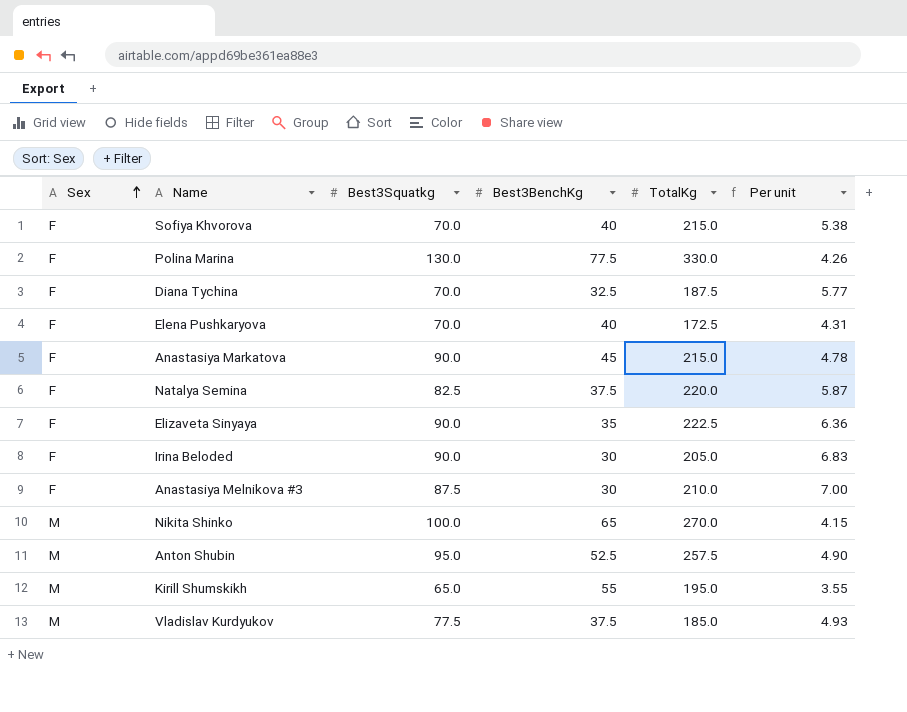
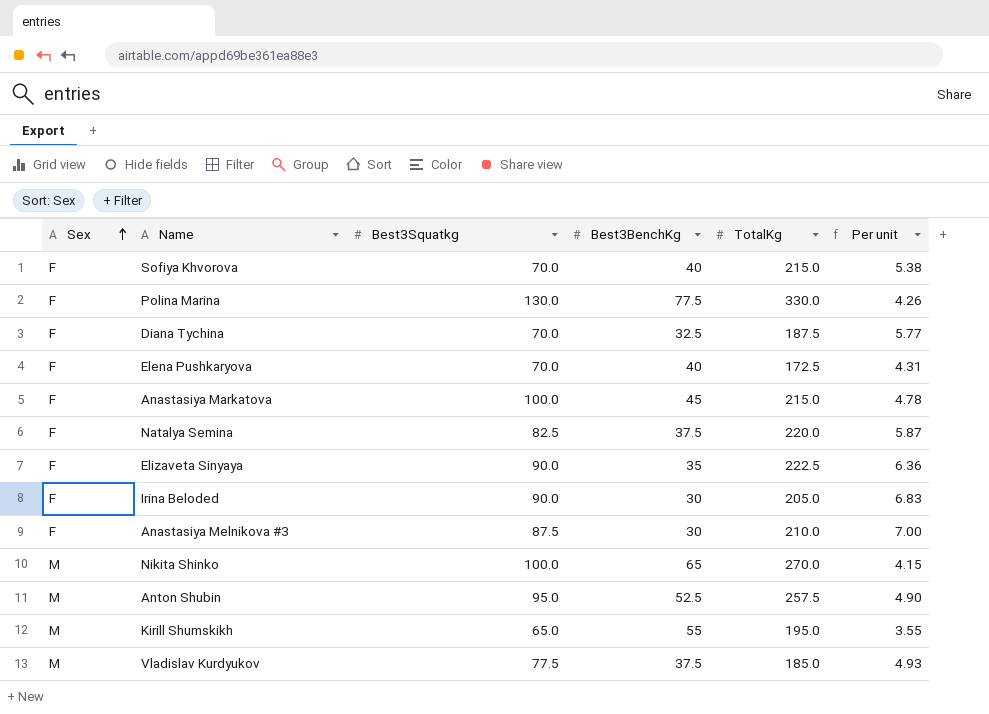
Anastasiya Markatova | Best3Squatkg: 90.0 -> 100.0

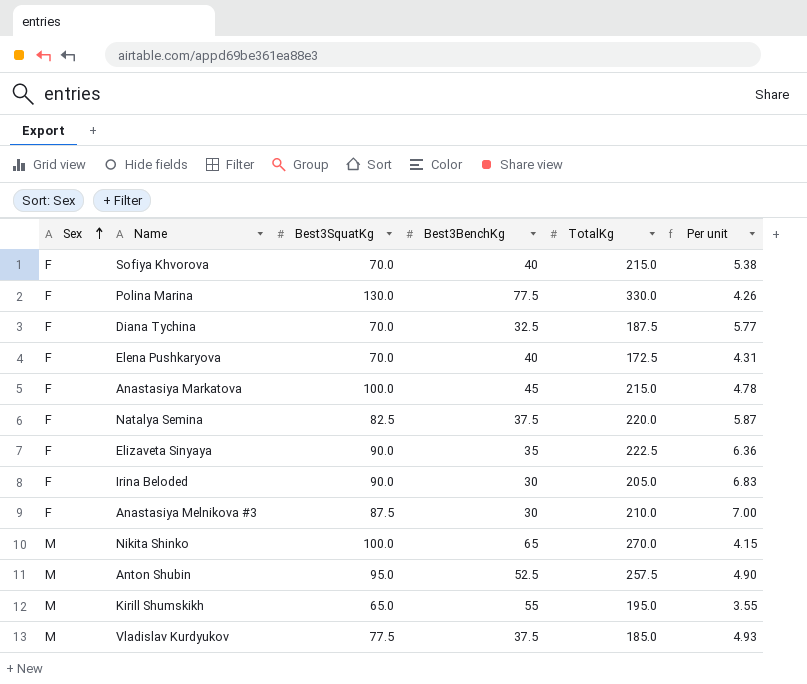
column name: Best3Squatkg -> Best3SquatKg

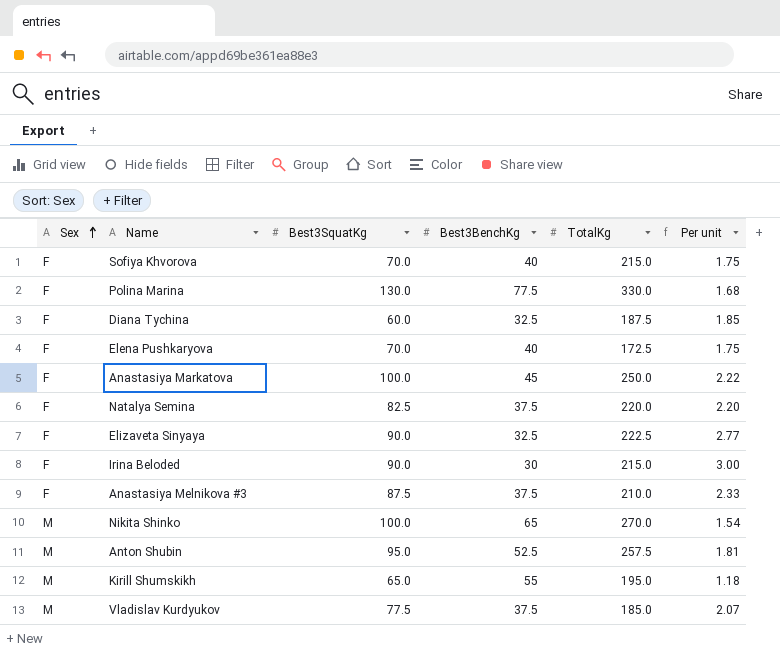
column Per unit | formula: [TotalKg] / [Best3BenchKg] -> [Best3SquatKg] / [Best3BenchKg]
Diana Tychina | Best3SquatKg: 70.0 -> 60.0
Anastasiya Markatova | TotalKg: 215.0 -> 250.0
Elizaveta Sinyaya | Best3BenchKg: 35 -> 32.5
Irina Beloded | TotalKg: 205.0 -> 215.0
Anastasiya Melnikova #3 | Best3BenchKg: 30 -> 37.5

